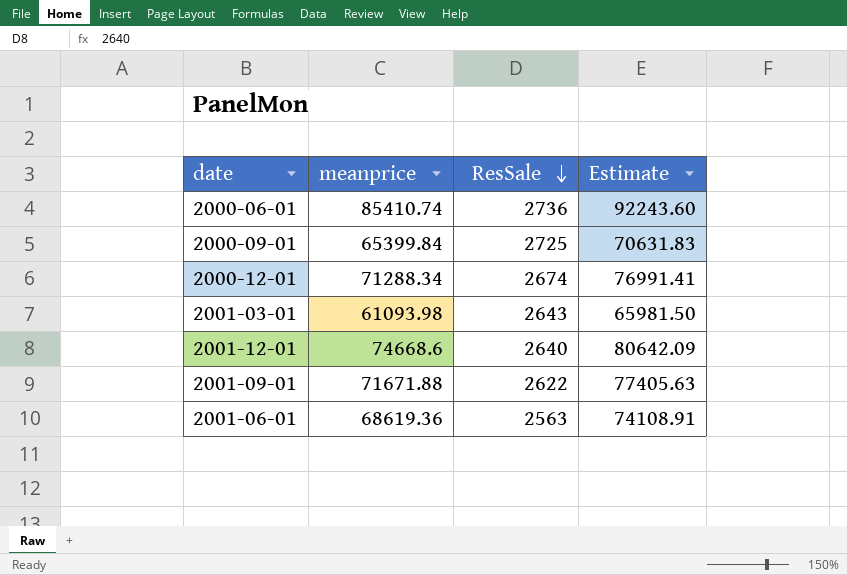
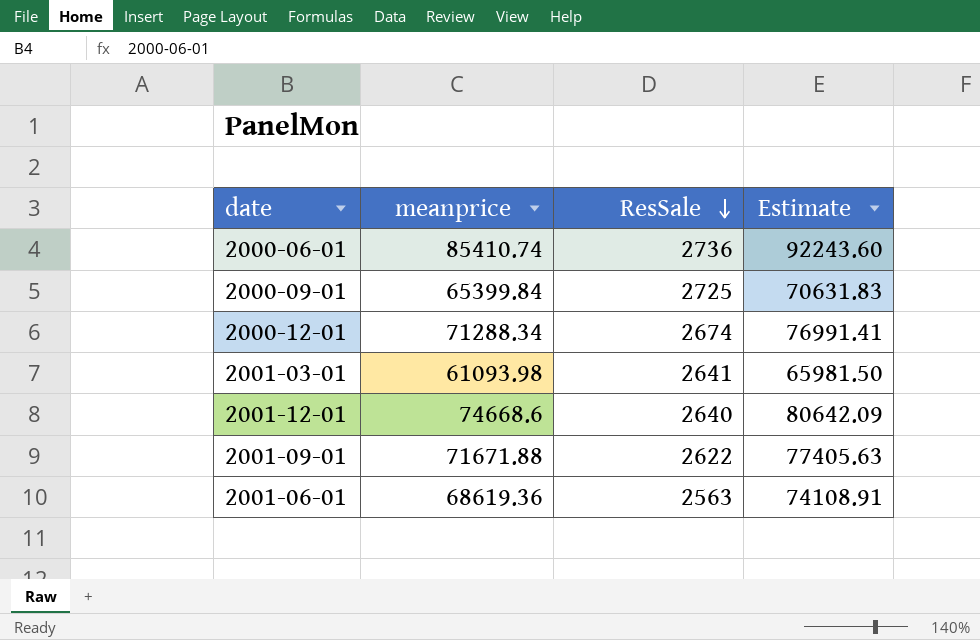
2001-03-01 | ResSale: 2643 -> 2641

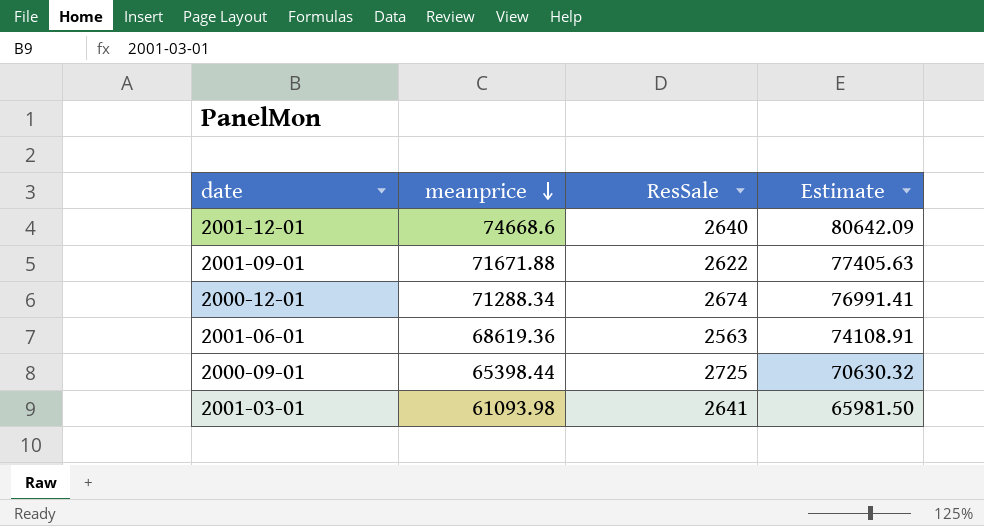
row order: ResSale descending -> meanprice descending
row 2000-06-01: 85410.74 | 2736 | 92243.60 -> none
2000-09-01 | meanprice: 65399.84 -> 65398.44
2000-09-01 | Estimate: 70631.83 -> 70630.32

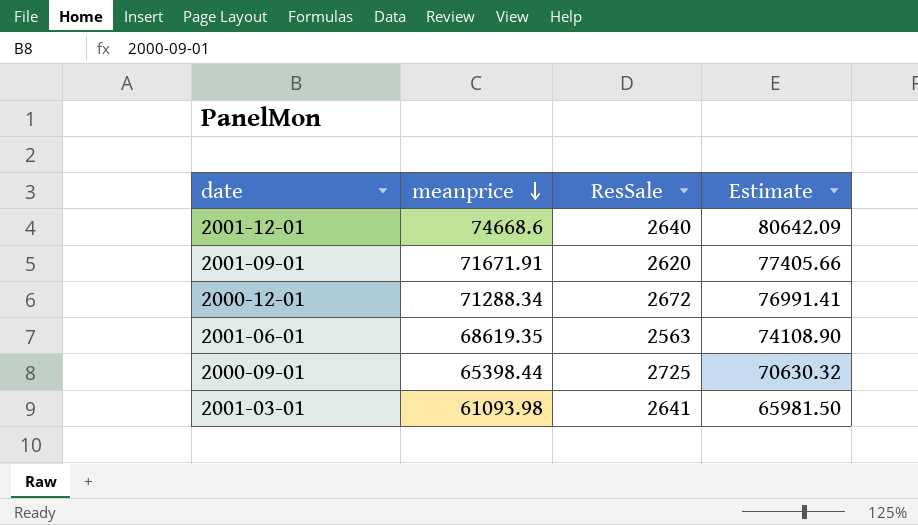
2001-09-01 | meanprice: 71671.88 -> 71671.91
2001-09-01 | ResSale: 2622 -> 2620
2001-09-01 | Estimate: 77405.63 -> 77405.66
2000-12-01 | ResSale: 2674 -> 2672
2001-06-01 | meanprice: 68619.36 -> 68619.35
2001-06-01 | Estimate: 74108.91 -> 74108.90

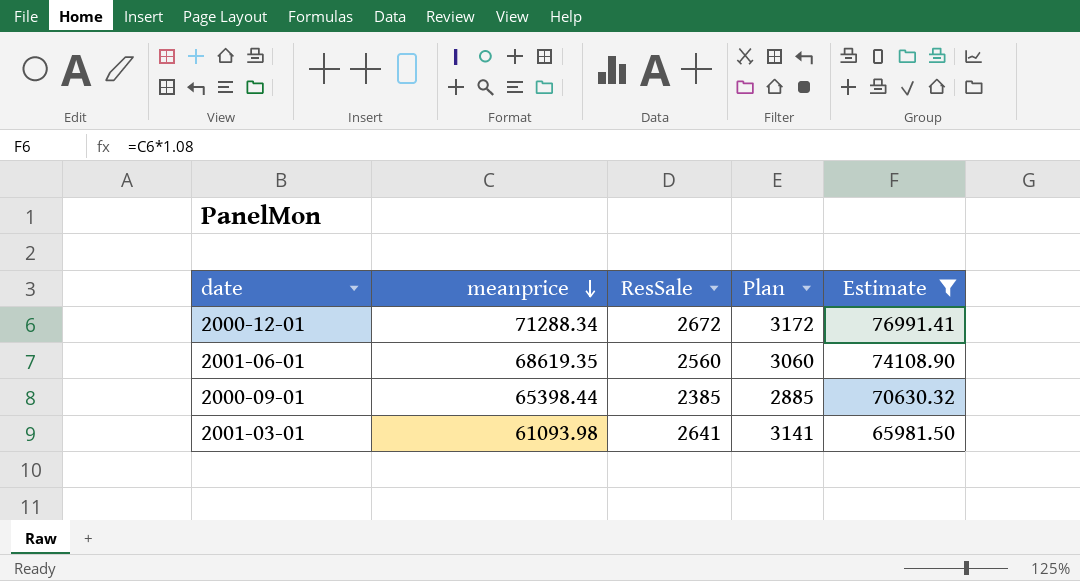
filter: none -> Estimate <= 76991.41
column Plan | formula: none -> [ResSale] + 500
2001-06-01 | ResSale: 2563 -> 2560
2000-09-01 | ResSale: 2725 -> 2385

